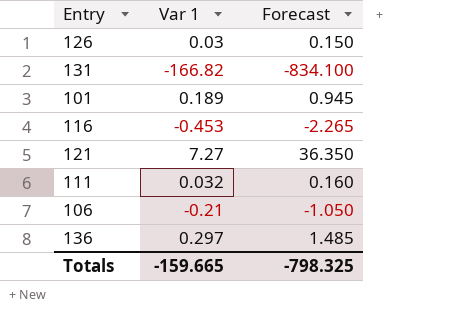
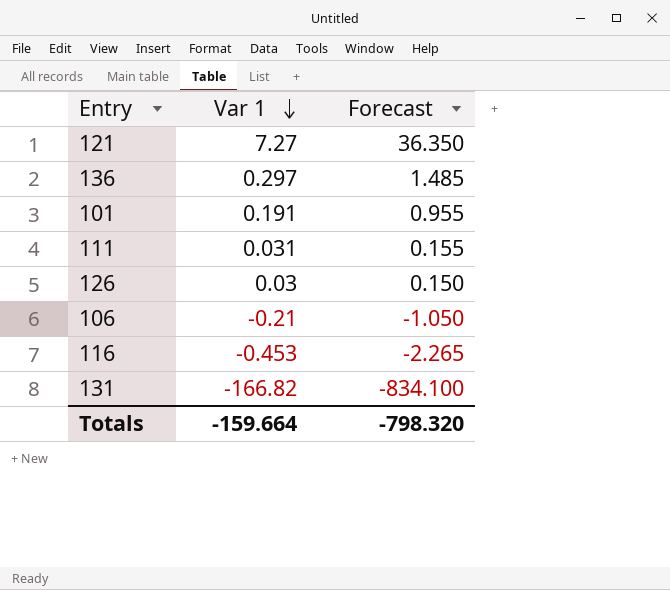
row order: none -> Var 1 descending
101 | Var 1: 0.189 -> 0.191
101 | Forecast: 0.945 -> 0.955
111 | Var 1: 0.032 -> 0.031
111 | Forecast: 0.160 -> 0.155
Totals | Var 1: -159.665 -> -159.664
Totals | Forecast: -798.325 -> -798.320

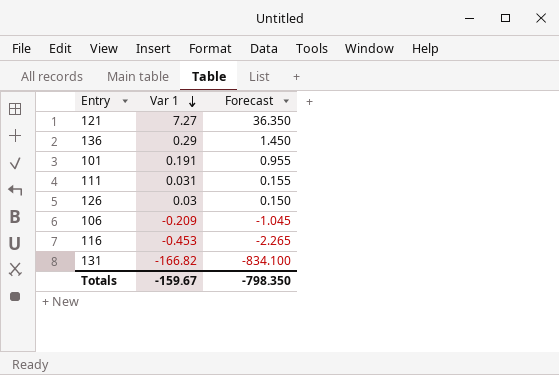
136 | Var 1: 0.297 -> 0.29
136 | Forecast: 1.485 -> 1.450
106 | Var 1: -0.21 -> -0.209
106 | Forecast: -1.050 -> -1.045
Totals | Var 1: -159.664 -> -159.67
Totals | Forecast: -798.320 -> -798.350

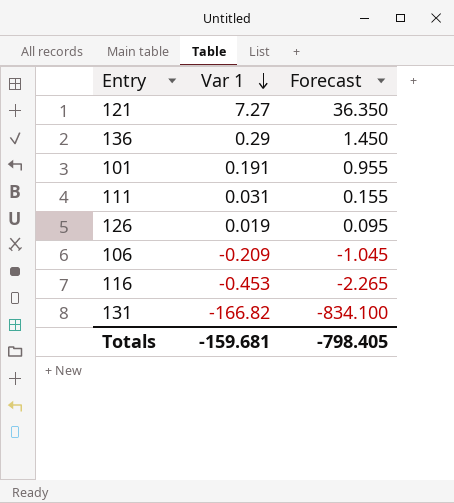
126 | Var 1: 0.03 -> 0.019
126 | Forecast: 0.150 -> 0.095
Totals | Var 1: -159.67 -> -159.681
Totals | Forecast: -798.350 -> -798.405

